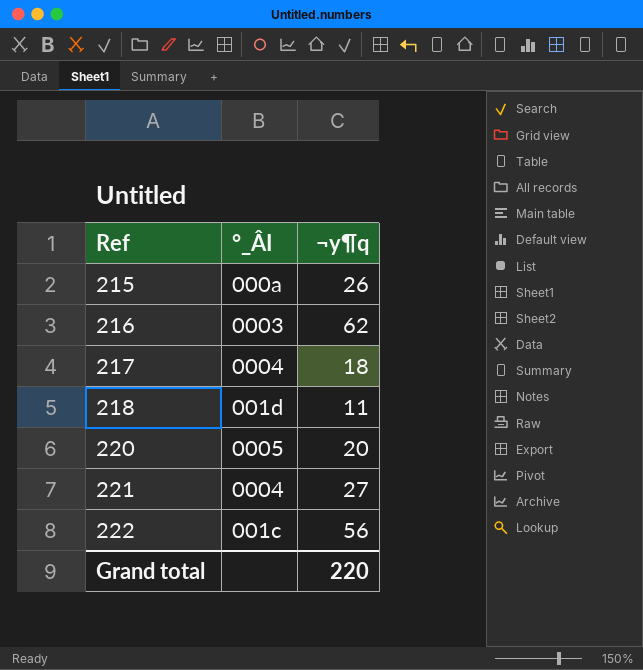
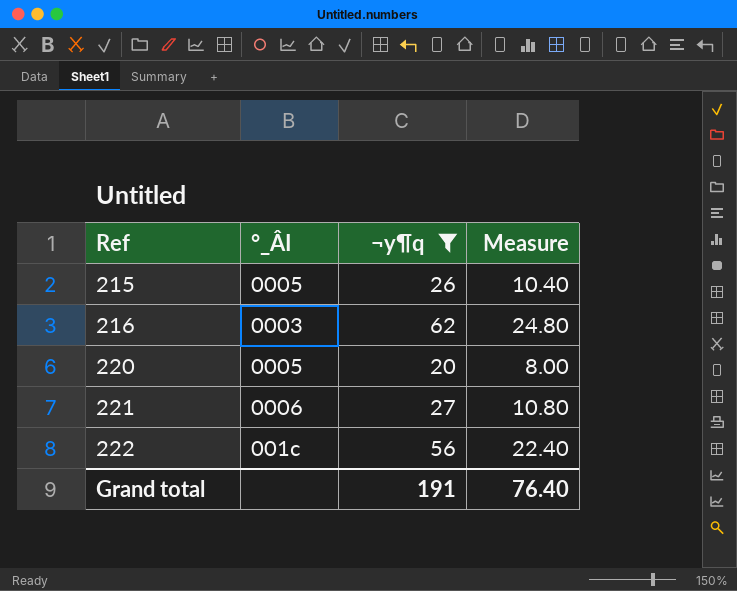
filter: none -> ¬y¶q >= 20
column Measure | formula: none -> [¬y¶q] * 0.4
215 | °_ÂI: 000a -> 0005
221 | °_ÂI: 0004 -> 0006
Grand total | ¬y¶q: 220 -> 191

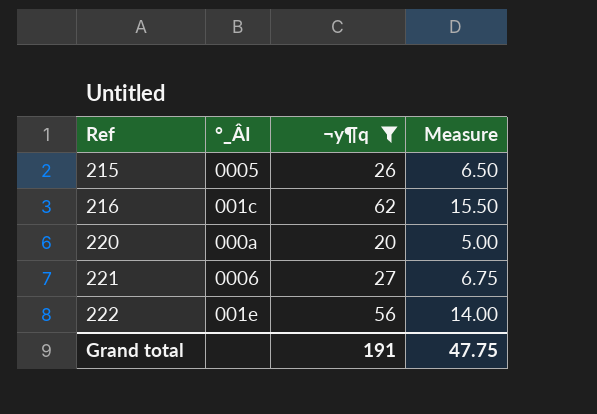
column Measure | formula: [¬y¶q] * 0.4 -> [¬y¶q] * 0.25
216 | °_ÂI: 0003 -> 001c
220 | °_ÂI: 0005 -> 000a
222 | °_ÂI: 001c -> 001e
Grand total | Measure: 76.40 -> 47.75

